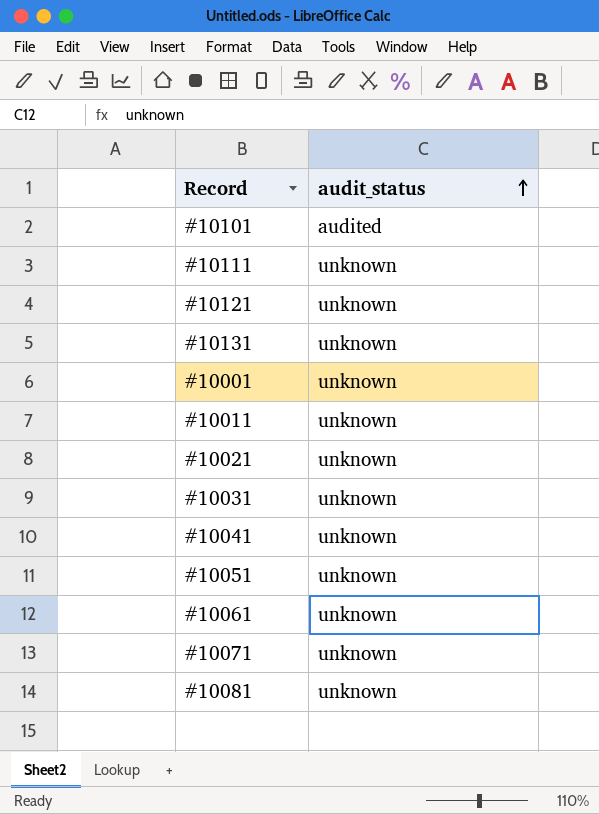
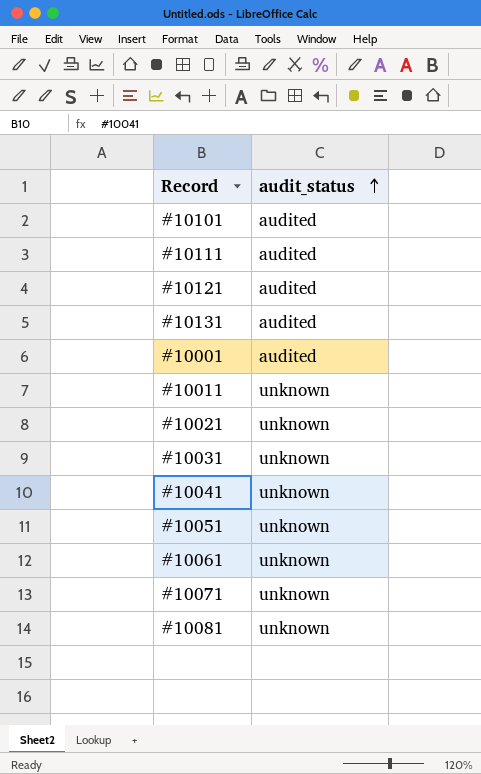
#10111 | audit_status: unknown -> audited
#10121 | audit_status: unknown -> audited
#10131 | audit_status: unknown -> audited
#10001 | audit_status: unknown -> audited

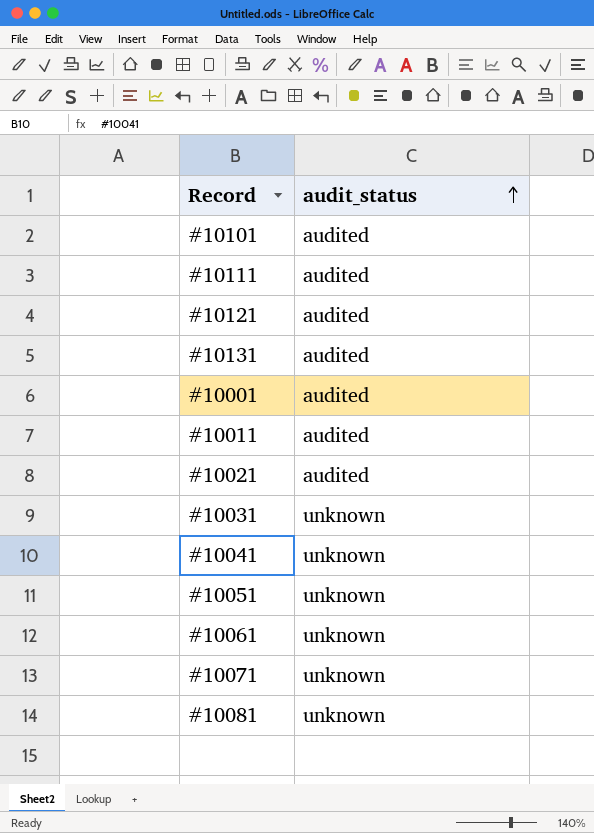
#10011 | audit_status: unknown -> audited
#10021 | audit_status: unknown -> audited

